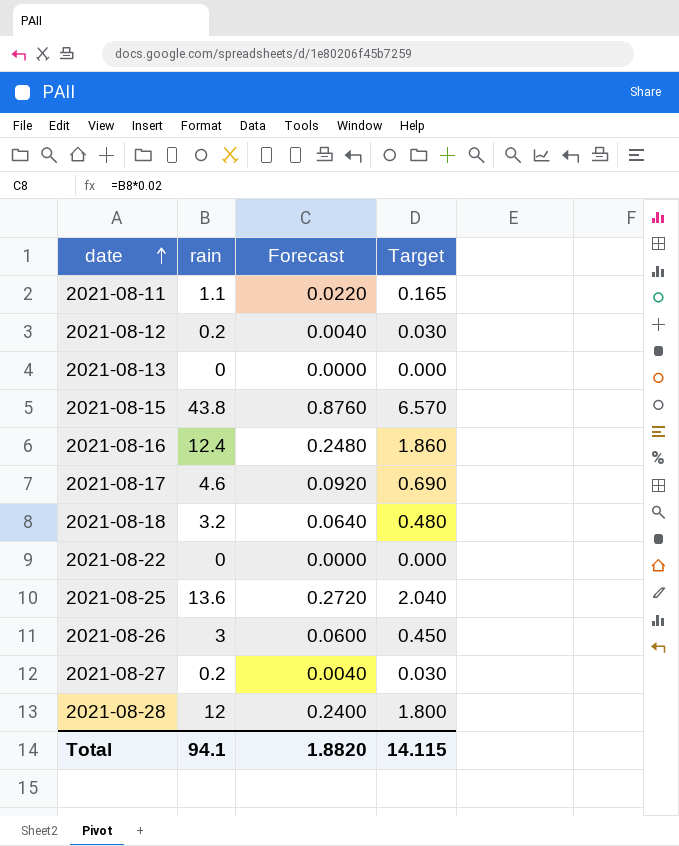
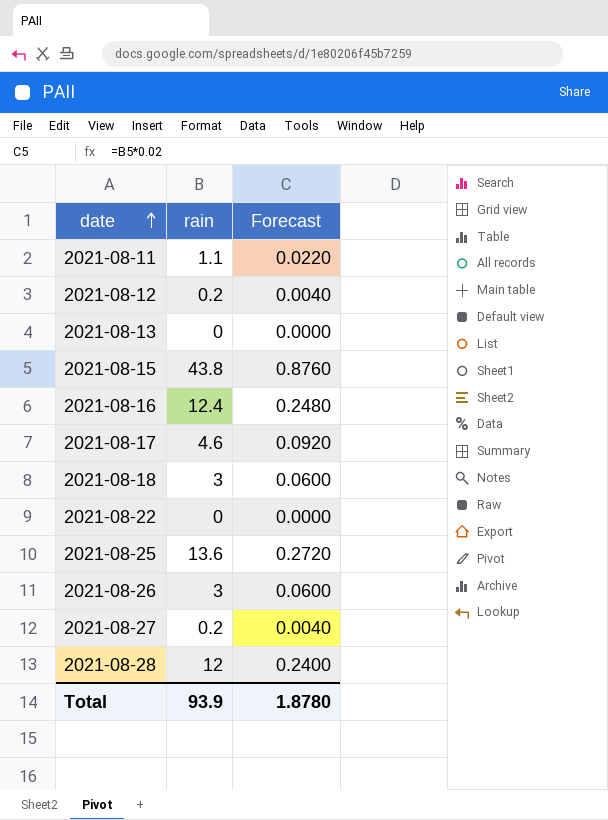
column Target | formula: [rain] * 0.15 -> none
2021-08-18 | rain: 3.2 -> 3
2021-08-18 | Forecast: 0.0640 -> 0.0600
Total | rain: 94.1 -> 93.9
Total | Forecast: 1.8820 -> 1.8780

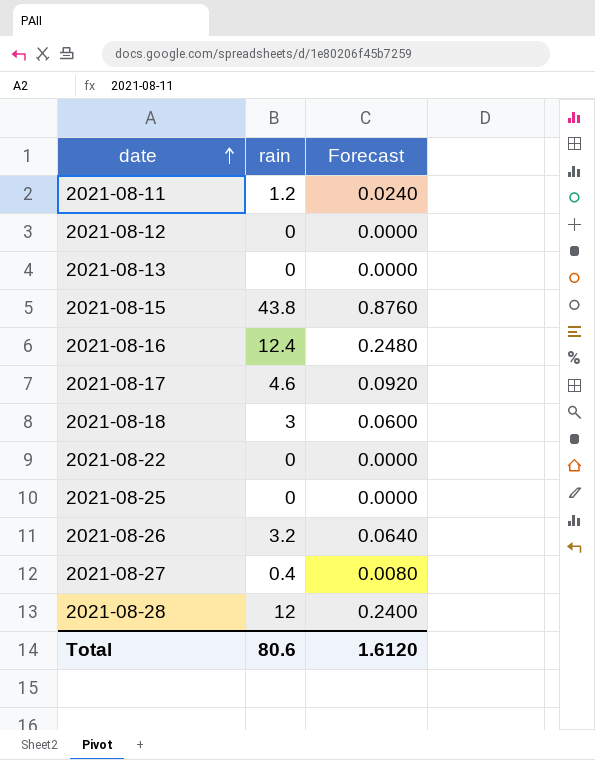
2021-08-11 | rain: 1.1 -> 1.2
2021-08-11 | Forecast: 0.0220 -> 0.0240
2021-08-12 | rain: 0.2 -> 0
2021-08-12 | Forecast: 0.0040 -> 0.0000
2021-08-25 | rain: 13.6 -> 0
2021-08-25 | Forecast: 0.2720 -> 0.0000
2021-08-26 | rain: 3 -> 3.2
2021-08-26 | Forecast: 0.0600 -> 0.0640
2021-08-27 | rain: 0.2 -> 0.4
2021-08-27 | Forecast: 0.0040 -> 0.0080
Total | rain: 93.9 -> 80.6
Total | Forecast: 1.8780 -> 1.6120

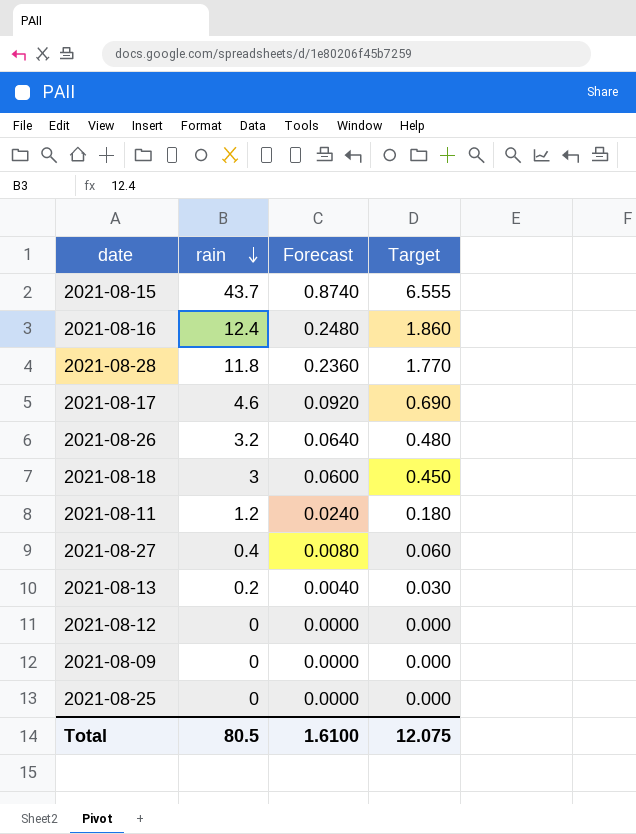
row order: date ascending -> rain descending
column Target | formula: none -> [rain] * 0.15
row 2021-08-22: 0 | 0.0000 -> none
2021-08-15 | rain: 43.8 -> 43.7
2021-08-15 | Forecast: 0.8760 -> 0.8740
2021-08-28 | rain: 12 -> 11.8
2021-08-28 | Forecast: 0.2400 -> 0.2360
2021-08-13 | rain: 0 -> 0.2
2021-08-13 | Forecast: 0.0000 -> 0.0040
row 2021-08-09: none -> 0 | 0.0000 | 0.000
Total | rain: 80.6 -> 80.5
Total | Forecast: 1.6120 -> 1.6100

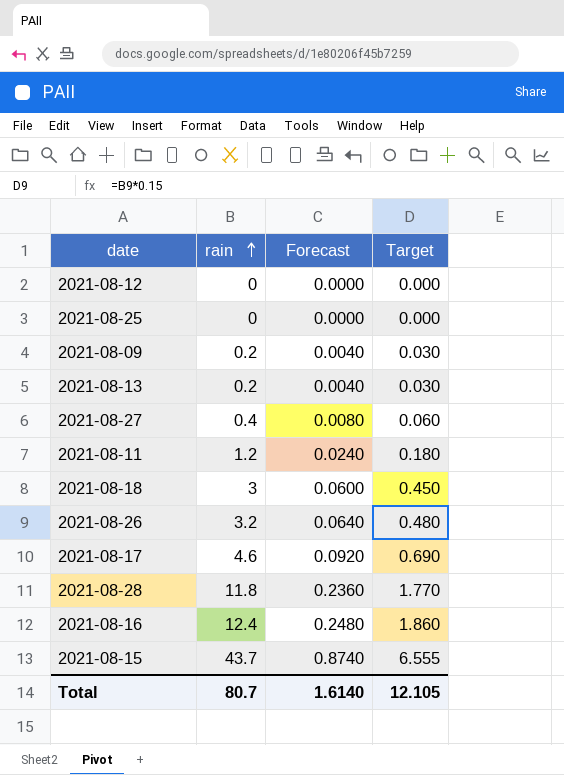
row order: rain descending -> rain ascending
2021-08-09 | rain: 0 -> 0.2
2021-08-09 | Forecast: 0.0000 -> 0.0040
2021-08-09 | Target: 0.000 -> 0.030
Total | rain: 80.5 -> 80.7
Total | Forecast: 1.6100 -> 1.6140
Total | Target: 12.075 -> 12.105

